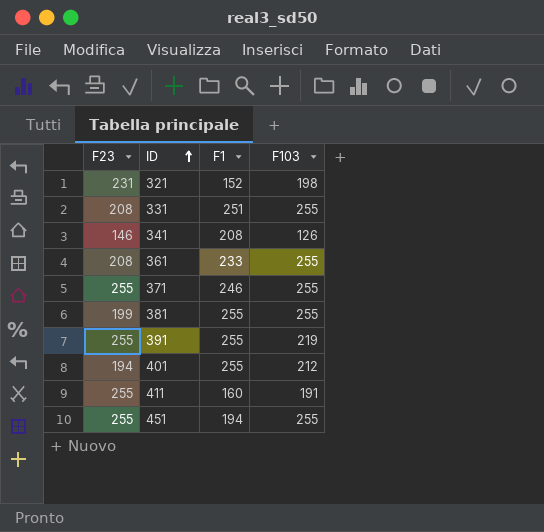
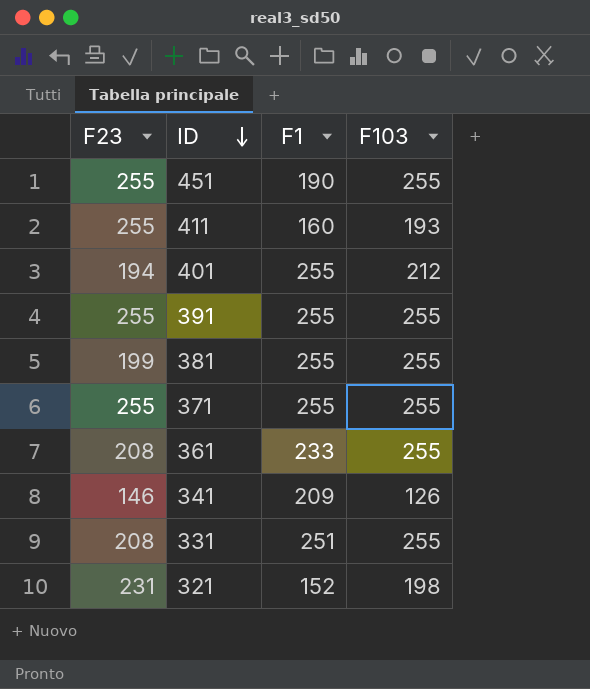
row order: ID ascending -> ID descending
451 | F1: 194 -> 190
411 | F103: 191 -> 193
391 | F103: 219 -> 255
371 | F1: 246 -> 255
341 | F1: 208 -> 209

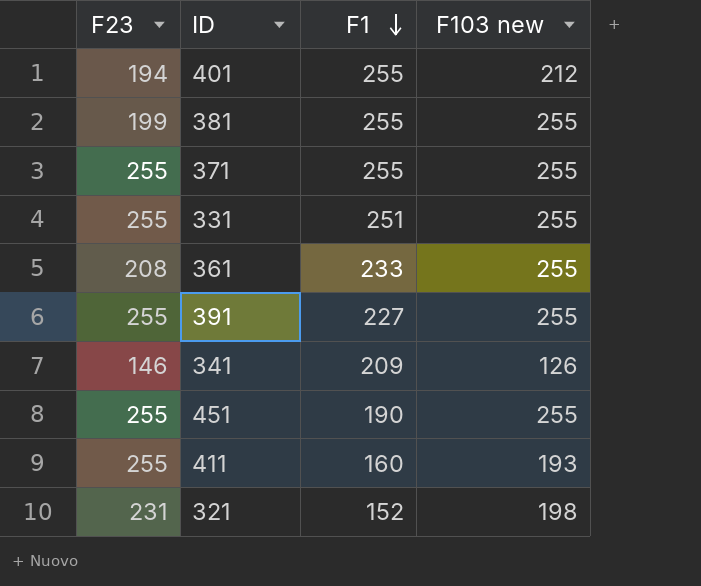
row order: ID descending -> F1 descending
column name: F103 -> F103 new
331 | F23: 208 -> 255
391 | F1: 255 -> 227

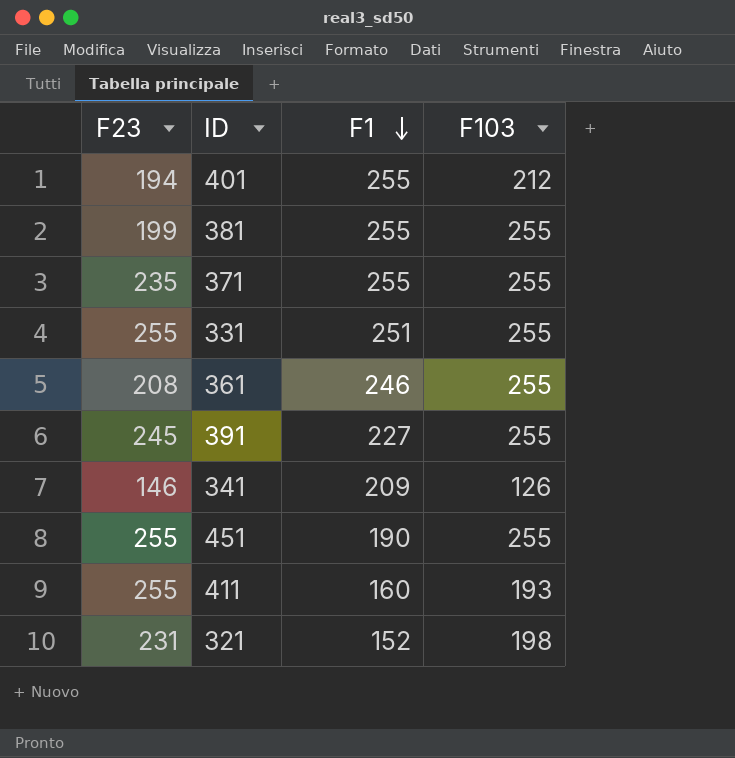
column name: F103 new -> F103
371 | F23: 255 -> 235
361 | F1: 233 -> 246
391 | F23: 255 -> 245

